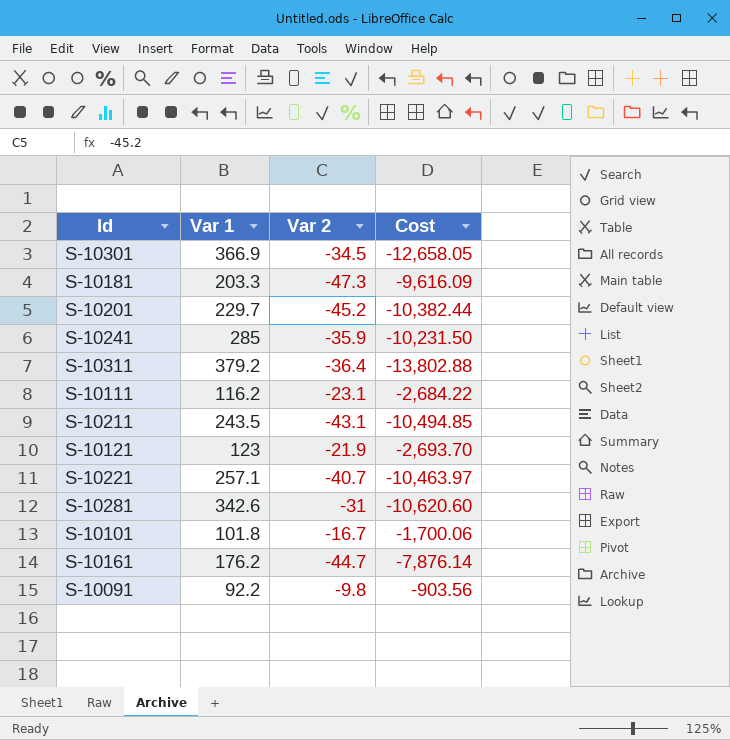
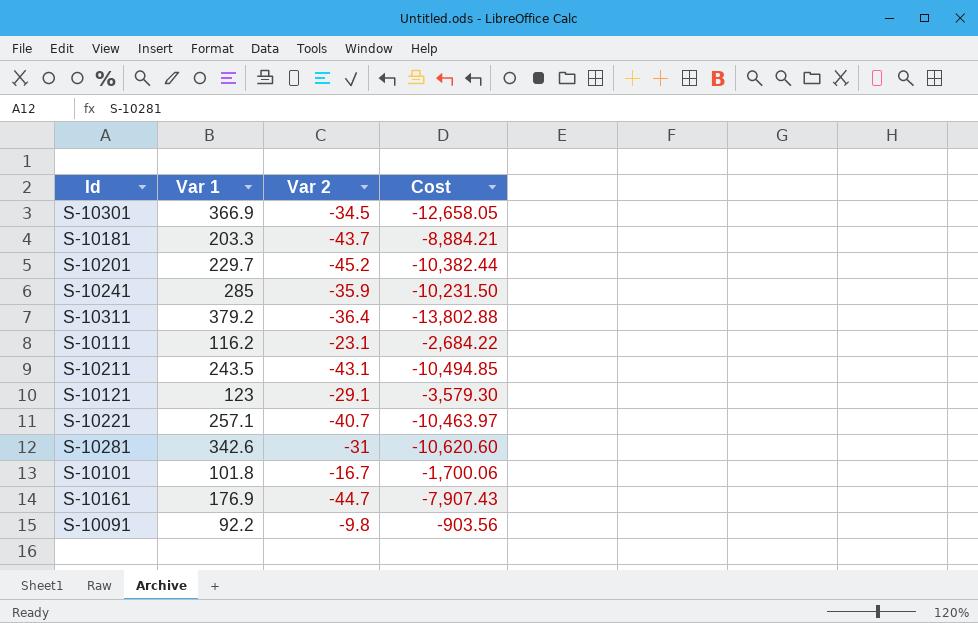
S-10181 | Var 2: -47.3 -> -43.7
S-10181 | Cost: -9,616.09 -> -8,884.21
S-10121 | Var 2: -21.9 -> -29.1
S-10121 | Cost: -2,693.70 -> -3,579.30
S-10161 | Var 1: 176.2 -> 176.9
S-10161 | Cost: -7,876.14 -> -7,907.43

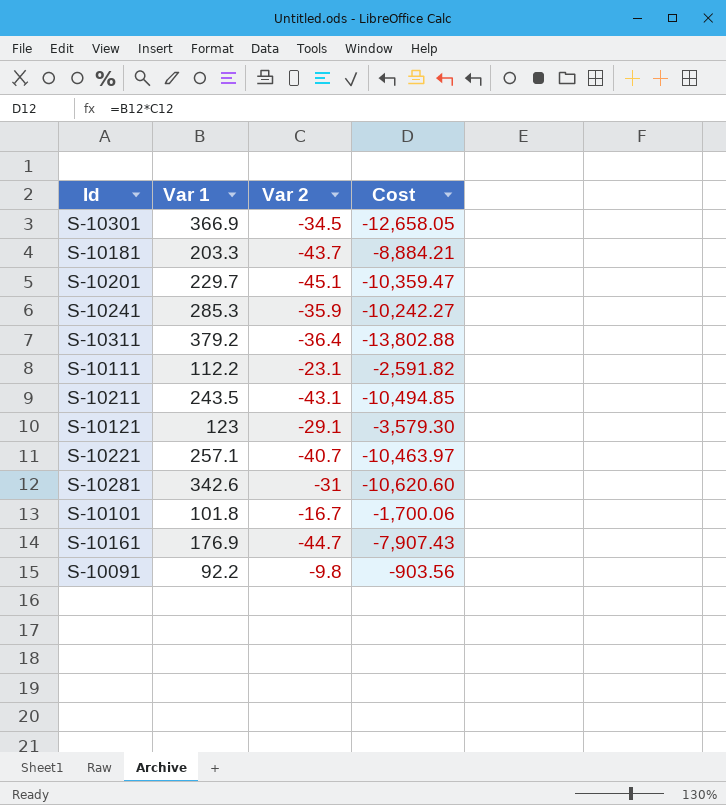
S-10201 | Var 2: -45.2 -> -45.1
S-10201 | Cost: -10,382.44 -> -10,359.47
S-10241 | Var 1: 285 -> 285.3
S-10241 | Cost: -10,231.50 -> -10,242.27
S-10111 | Var 1: 116.2 -> 112.2
S-10111 | Cost: -2,684.22 -> -2,591.82

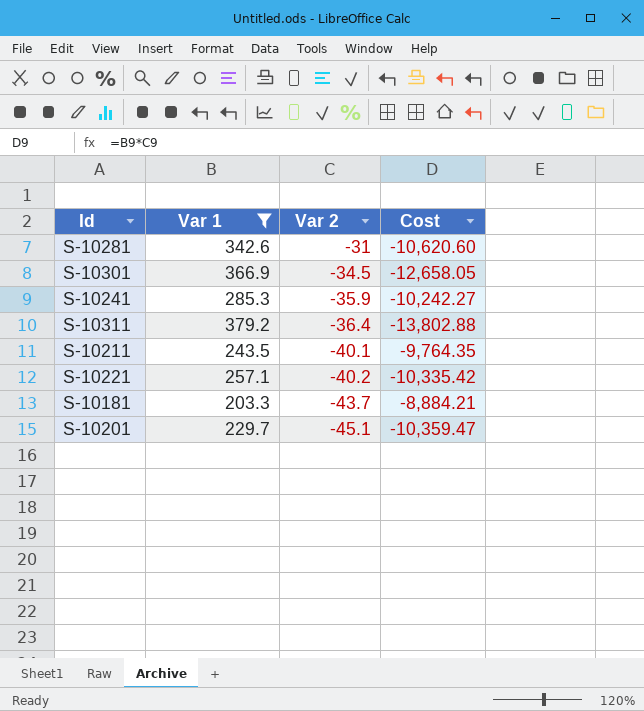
filter: none -> Var 1 >= 203.3
row order: none -> Var 2 descending
S-10211 | Var 2: -43.1 -> -40.1
S-10211 | Cost: -10,494.85 -> -9,764.35
S-10221 | Var 2: -40.7 -> -40.2
S-10221 | Cost: -10,463.97 -> -10,335.42

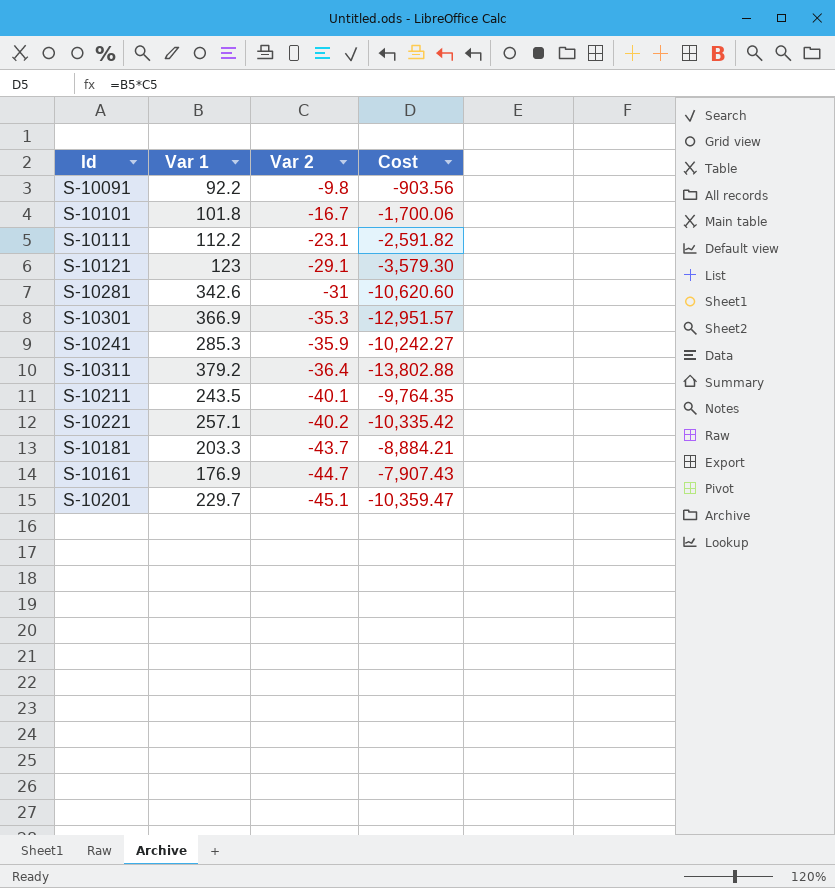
filter: Var 1 >= 203.3 -> none
S-10301 | Var 2: -34.5 -> -35.3
S-10301 | Cost: -12,658.05 -> -12,951.57

